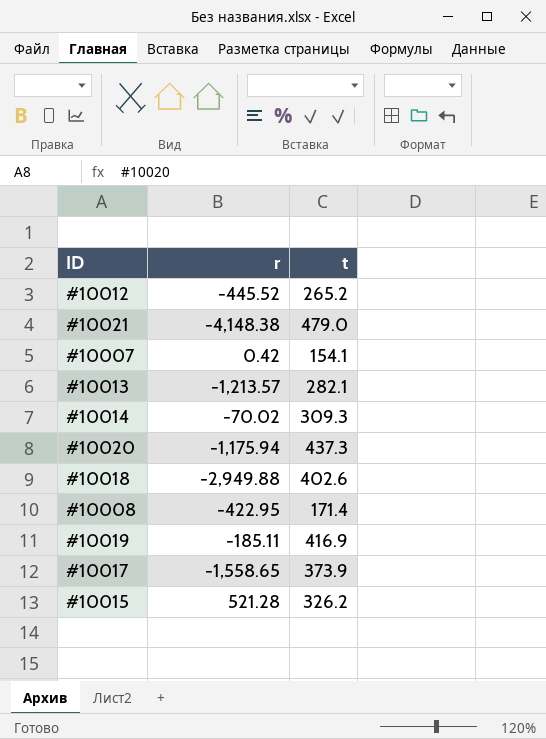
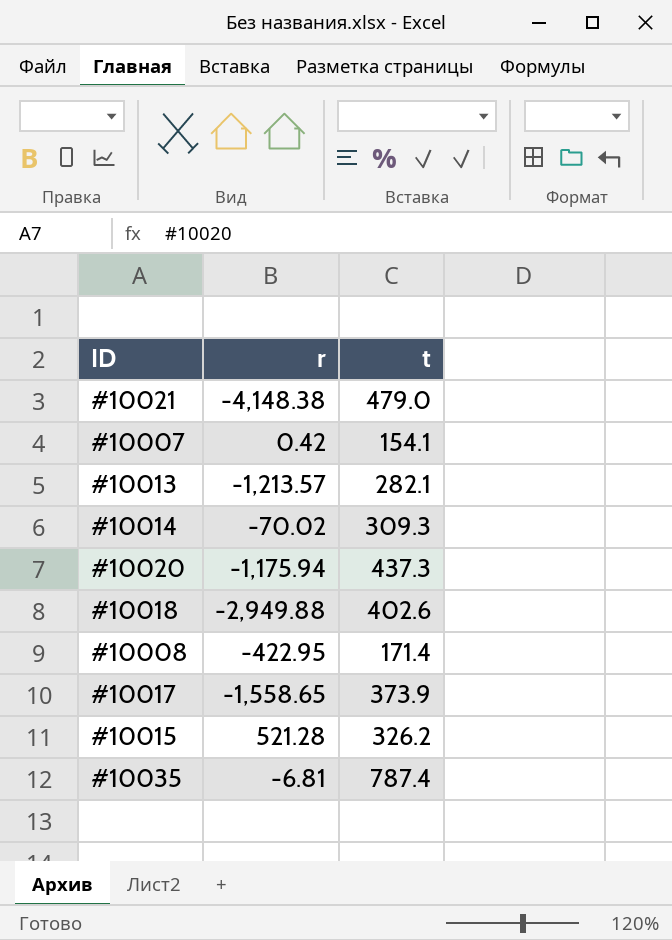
row #10012: -445.52 | 265.2 -> none
row #10019: -185.11 | 416.9 -> none
row #10035: none -> -6.81 | 787.4

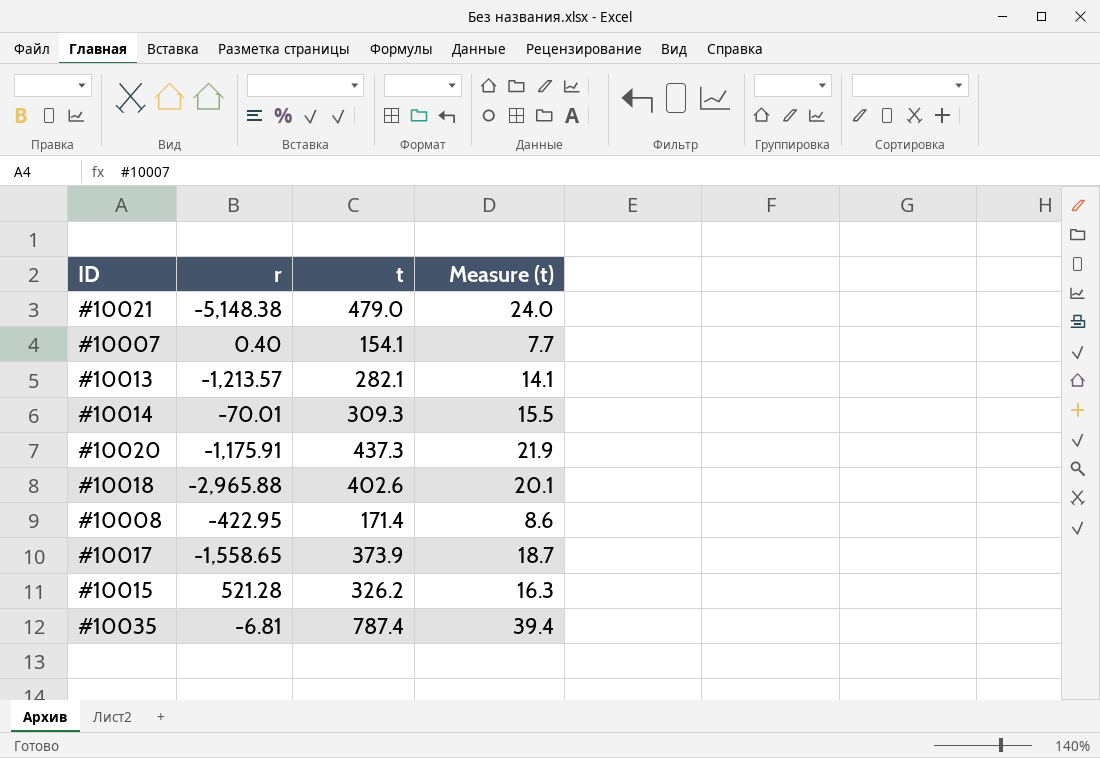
column Measure (t) | formula: none -> [t] * 0.05
#10021 | r: -4,148.38 -> -5,148.38
#10007 | r: 0.42 -> 0.40
#10014 | r: -70.02 -> -70.01
#10020 | r: -1,175.94 -> -1,175.91
#10018 | r: -2,949.88 -> -2,965.88

